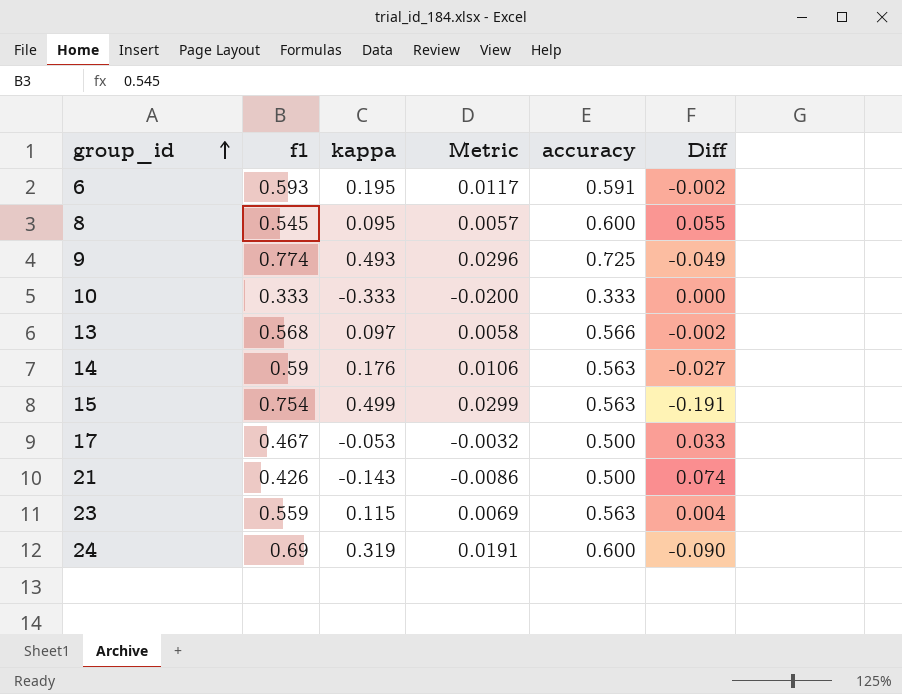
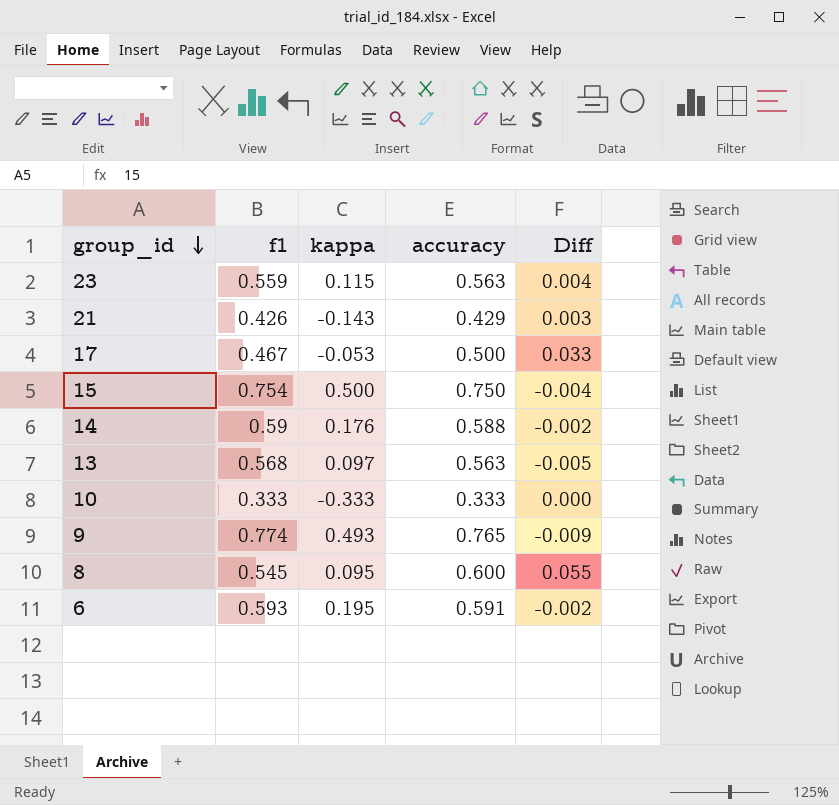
row order: group_id ascending -> group_id descending
column Metric | formula: [kappa] * 0.06 -> none
row 24: 0.69 | 0.319 | 0.0191 | 0.600 | -0.090 -> none
21 | accuracy: 0.500 -> 0.429
21 | Diff: 0.074 -> 0.003
15 | kappa: 0.499 -> 0.500
15 | accuracy: 0.563 -> 0.750
15 | Diff: -0.191 -> -0.004
14 | accuracy: 0.563 -> 0.588
14 | Diff: -0.027 -> -0.002
13 | accuracy: 0.566 -> 0.563
13 | Diff: -0.002 -> -0.005
9 | accuracy: 0.725 -> 0.765
9 | Diff: -0.049 -> -0.009

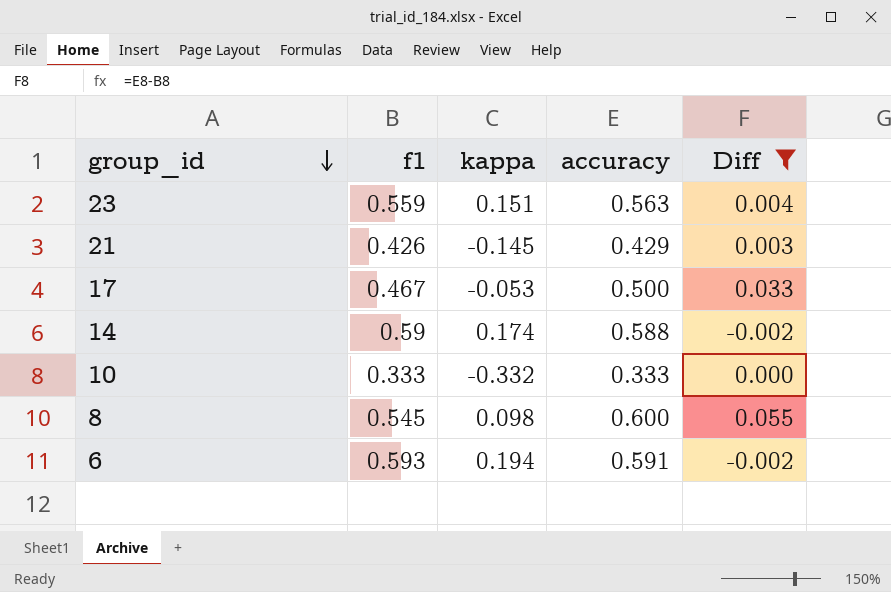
filter: none -> Diff >= -0.002
23 | kappa: 0.115 -> 0.151
21 | kappa: -0.143 -> -0.145
14 | kappa: 0.176 -> 0.174
10 | kappa: -0.333 -> -0.332
8 | kappa: 0.095 -> 0.098
6 | kappa: 0.195 -> 0.194

